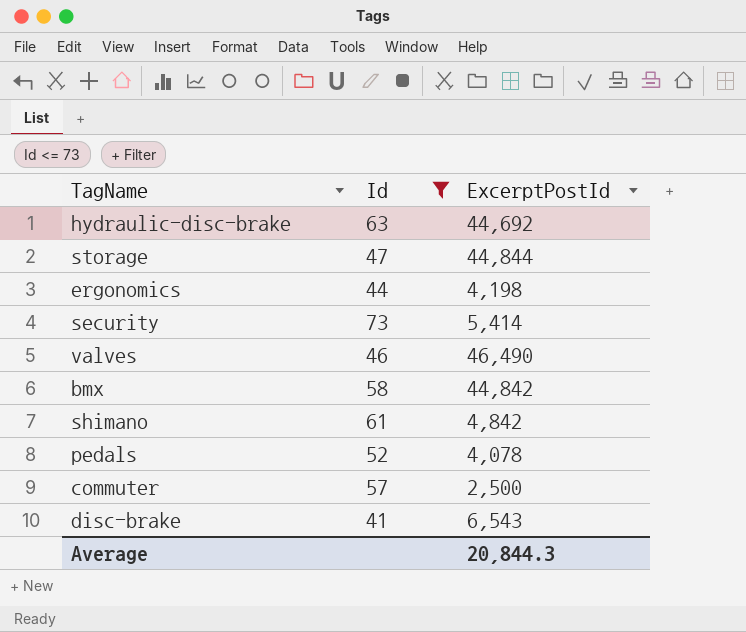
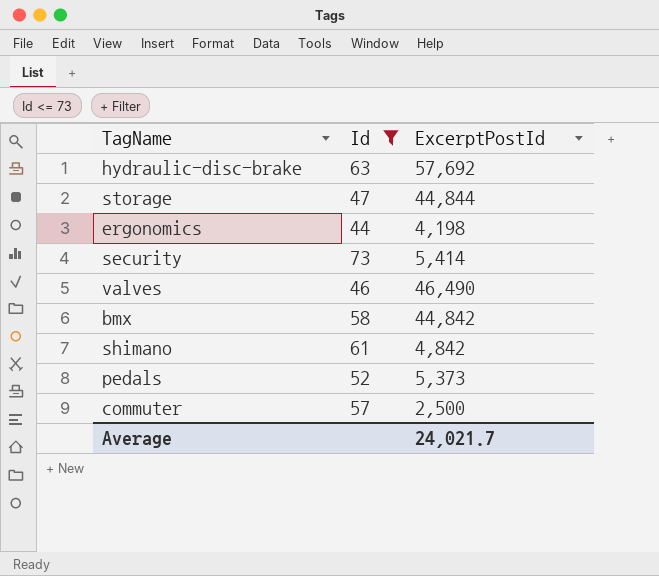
row disc-brake: 41 | 6,543 -> none
hydraulic-disc-brake | ExcerptPostId: 44,692 -> 57,692
pedals | ExcerptPostId: 4,078 -> 5,373
Average | ExcerptPostId: 20,844.3 -> 24,021.7

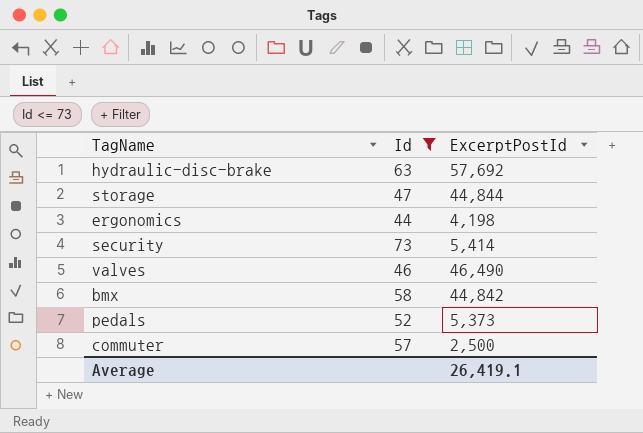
row shimano: 61 | 4,842 -> none
Average | ExcerptPostId: 24,021.7 -> 26,419.1

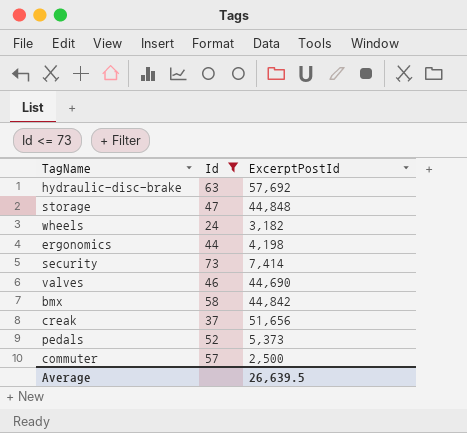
storage | ExcerptPostId: 44,844 -> 44,848
row wheels: none -> 24 | 3,182
security | ExcerptPostId: 5,414 -> 7,414
valves | ExcerptPostId: 46,490 -> 44,690
row creak: none -> 37 | 51,656
Average | ExcerptPostId: 26,419.1 -> 26,639.5

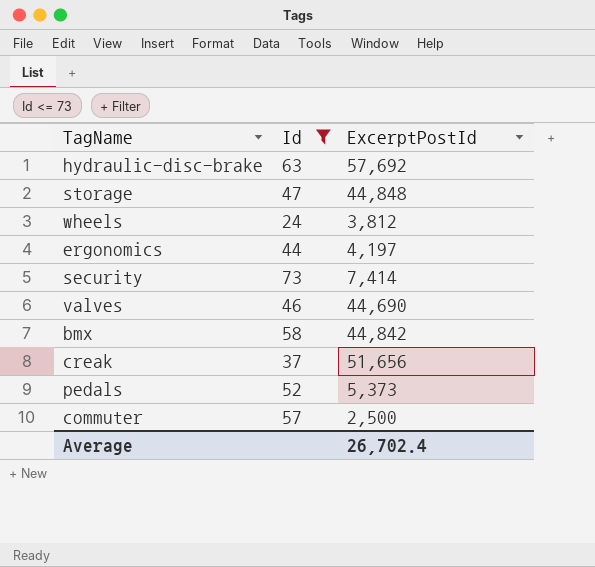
wheels | ExcerptPostId: 3,182 -> 3,812
ergonomics | ExcerptPostId: 4,198 -> 4,197
Average | ExcerptPostId: 26,639.5 -> 26,702.4

